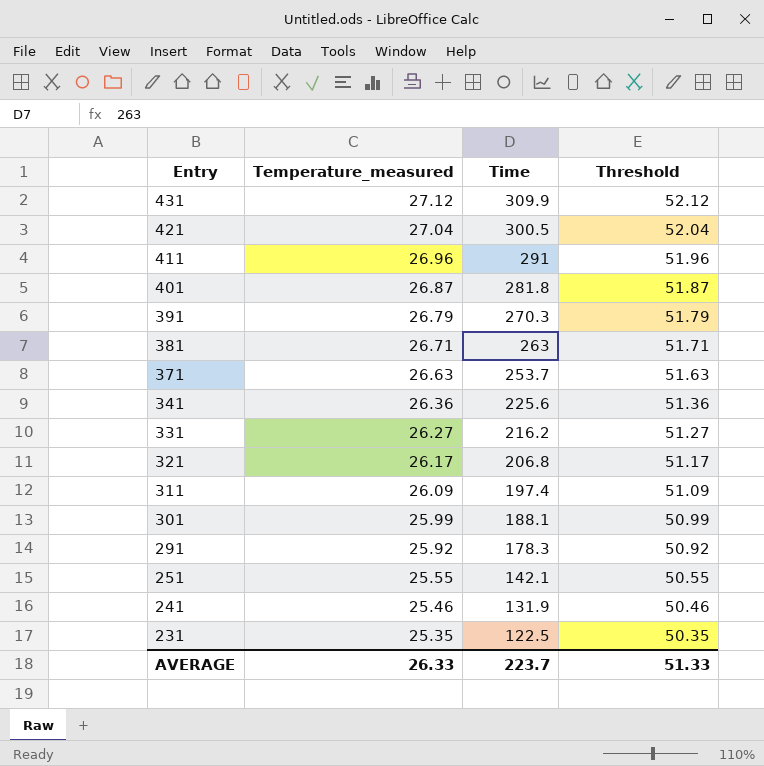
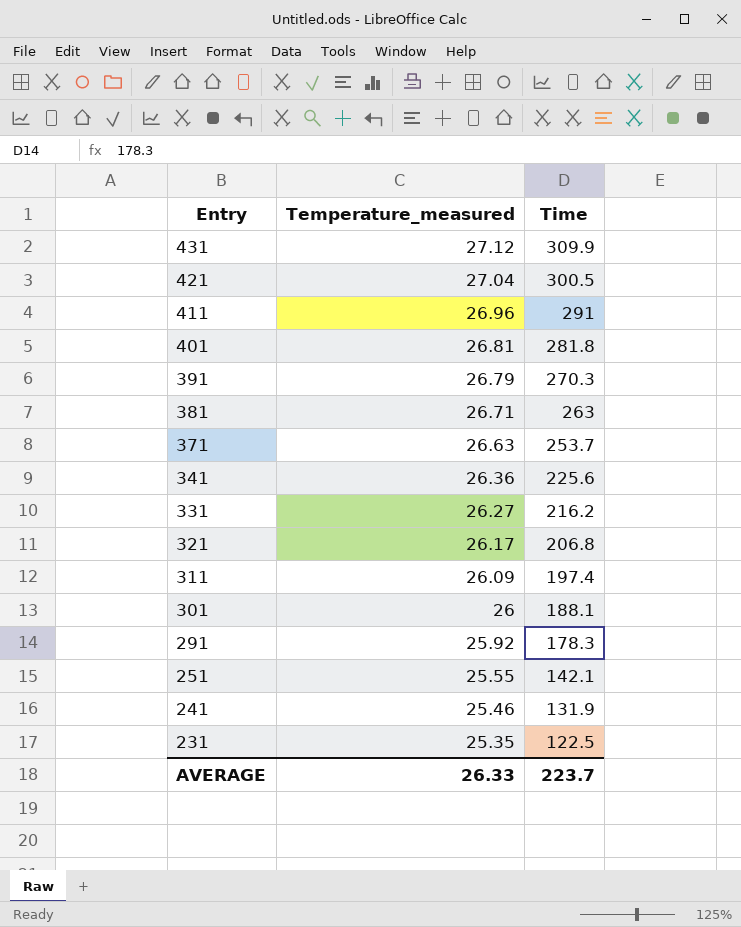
column Threshold | formula: [Temperature_measured] + 25 -> none
401 | Temperature_measured: 26.87 -> 26.81
301 | Temperature_measured: 25.99 -> 26

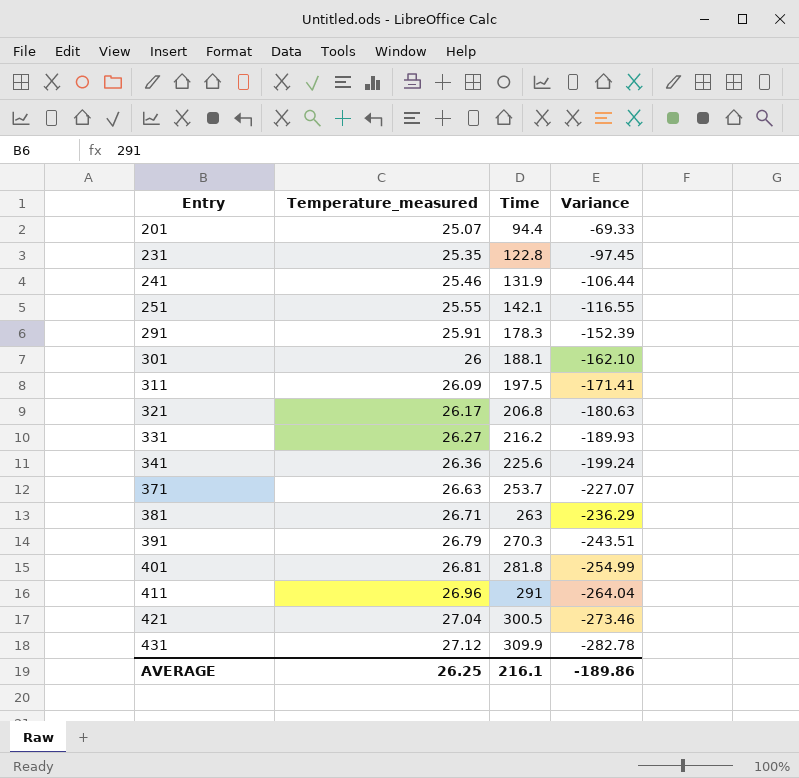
row order: Entry descending -> Entry ascending
column Variance | formula: none -> [Temperature_measured] - [Time]
row 201: none -> 25.07 | 94.4 | -69.33
231 | Time: 122.5 -> 122.8
291 | Temperature_measured: 25.92 -> 25.91
311 | Time: 197.4 -> 197.5
AVERAGE | Temperature_measured: 26.33 -> 26.25
AVERAGE | Time: 223.7 -> 216.1

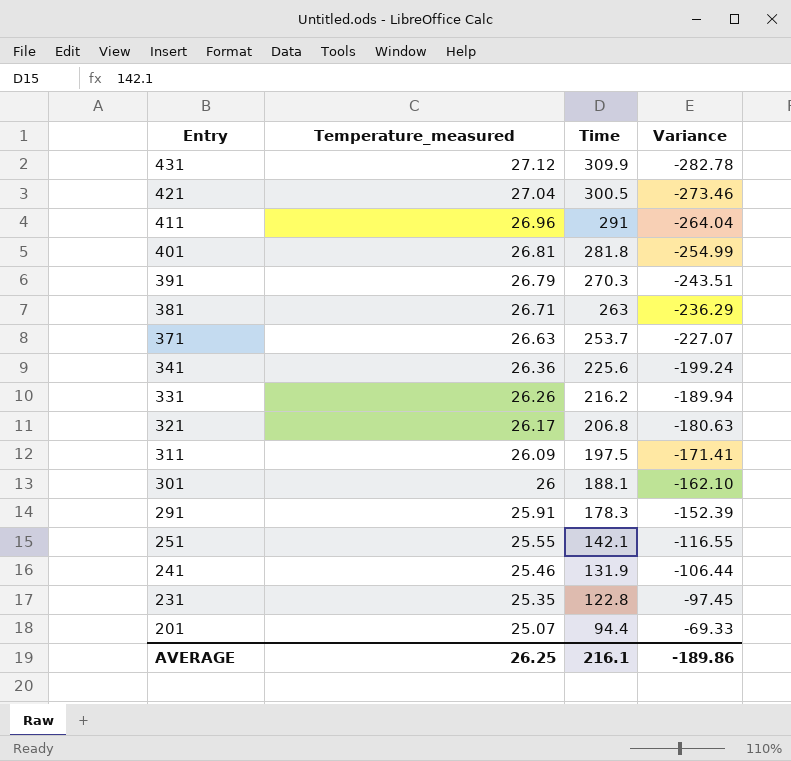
row order: Entry ascending -> Entry descending
331 | Temperature_measured: 26.27 -> 26.26
331 | Variance: -189.93 -> -189.94

